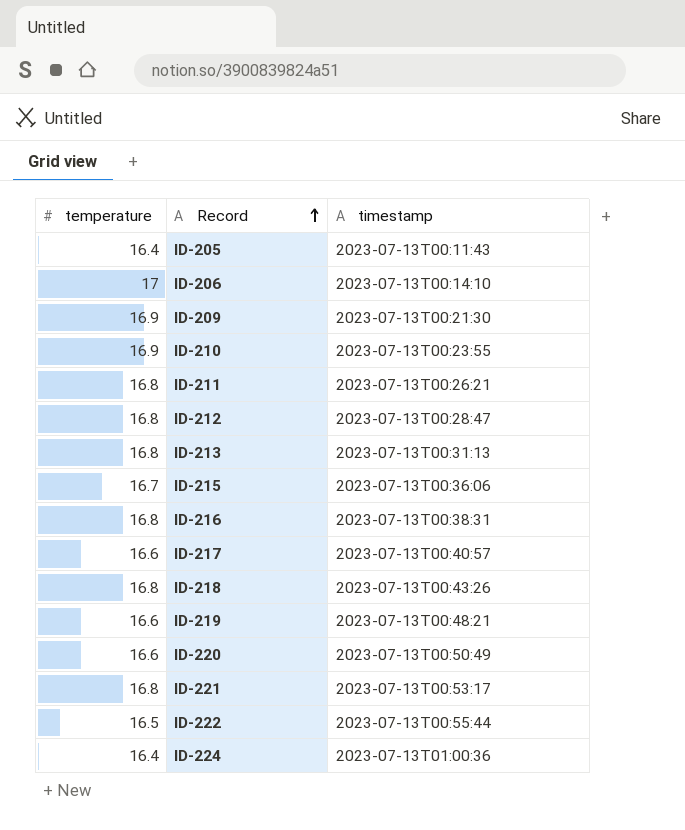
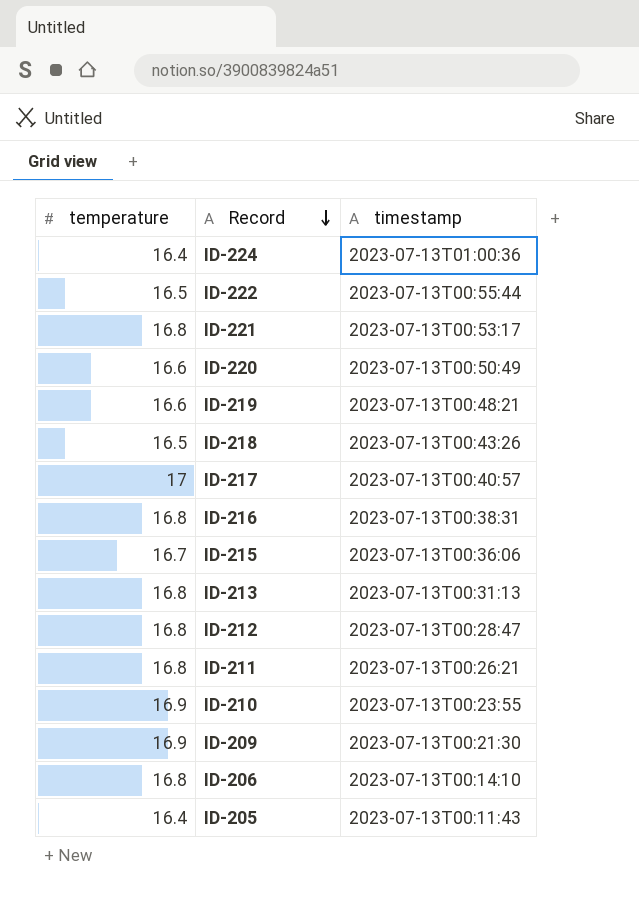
row order: Record ascending -> Record descending
ID-218 | temperature: 16.8 -> 16.5
ID-217 | temperature: 16.6 -> 17
ID-206 | temperature: 17 -> 16.8

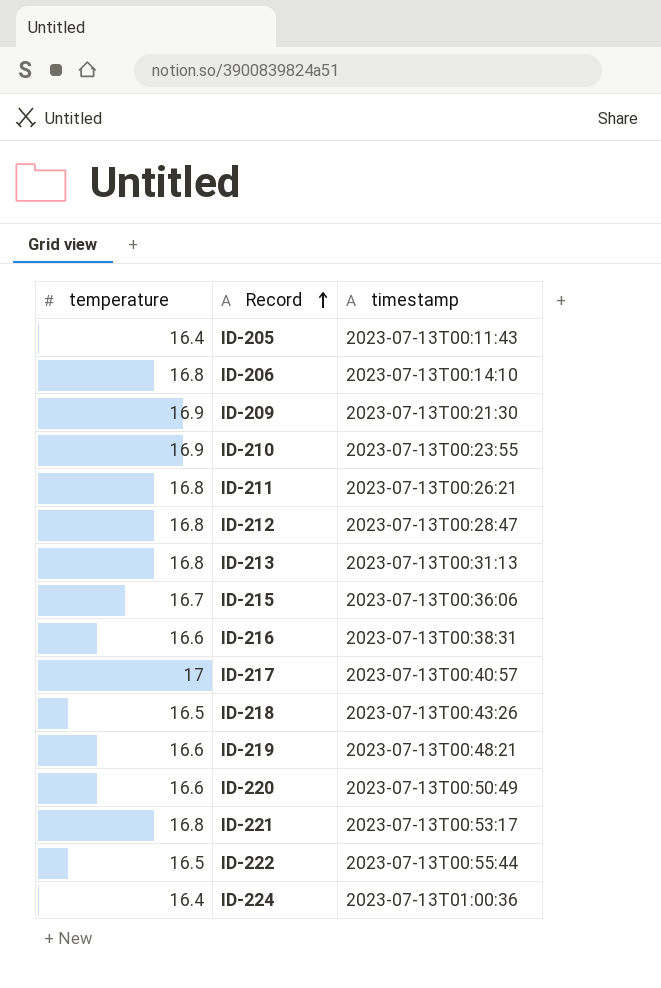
row order: Record descending -> Record ascending
ID-216 | temperature: 16.8 -> 16.6

